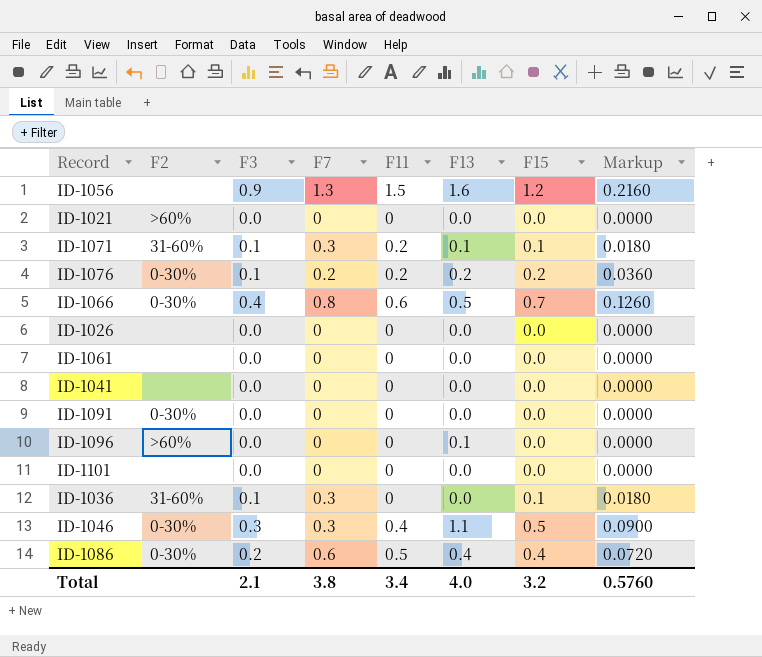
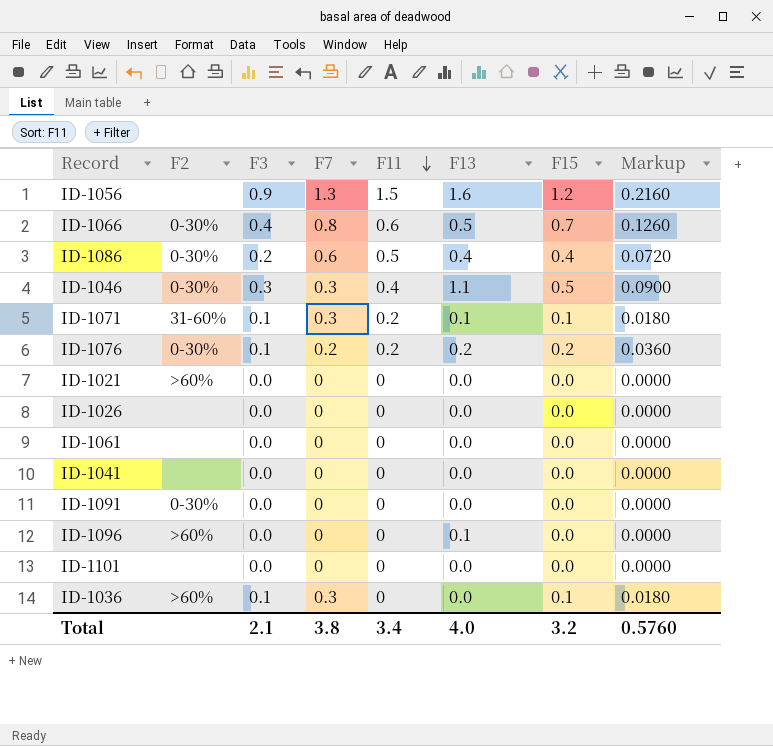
row order: none -> F11 descending
ID-1036 | F2: 31-60% -> >60%

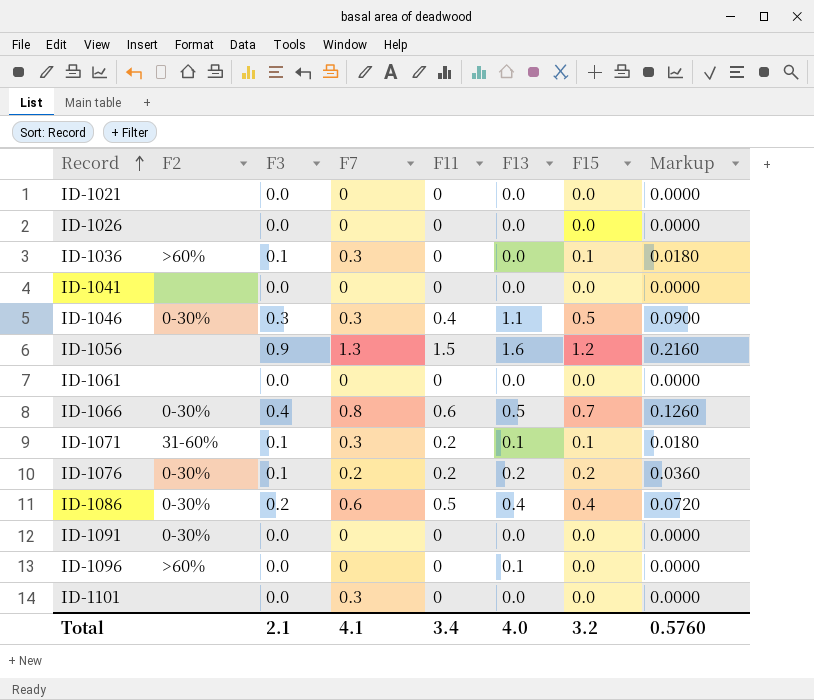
row order: F11 descending -> Record ascending
ID-1021 | F2: >60% -> none
ID-1101 | F7: 0 -> 0.3
Total | F7: 3.8 -> 4.1

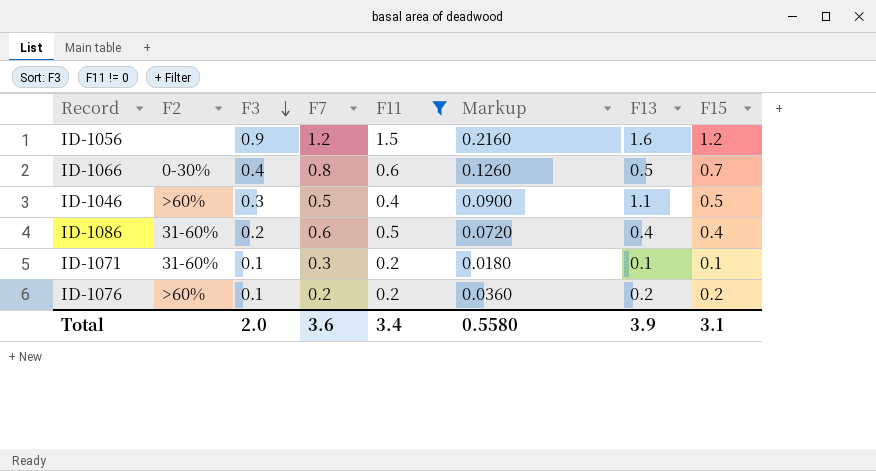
filter: none -> F11 != 0
row order: Record ascending -> F3 descending
column Markup | position: 8 -> 6
ID-1056 | F7: 1.3 -> 1.2
ID-1046 | F2: 0-30% -> >60%
ID-1046 | F7: 0.3 -> 0.5
ID-1086 | F2: 0-30% -> 31-60%
ID-1076 | F2: 0-30% -> >60%
Total | F3: 2.1 -> 2.0
Total | F7: 4.1 -> 3.6
Total | Markup: 0.5760 -> 0.5580
Total | F13: 4.0 -> 3.9
Total | F15: 3.2 -> 3.1

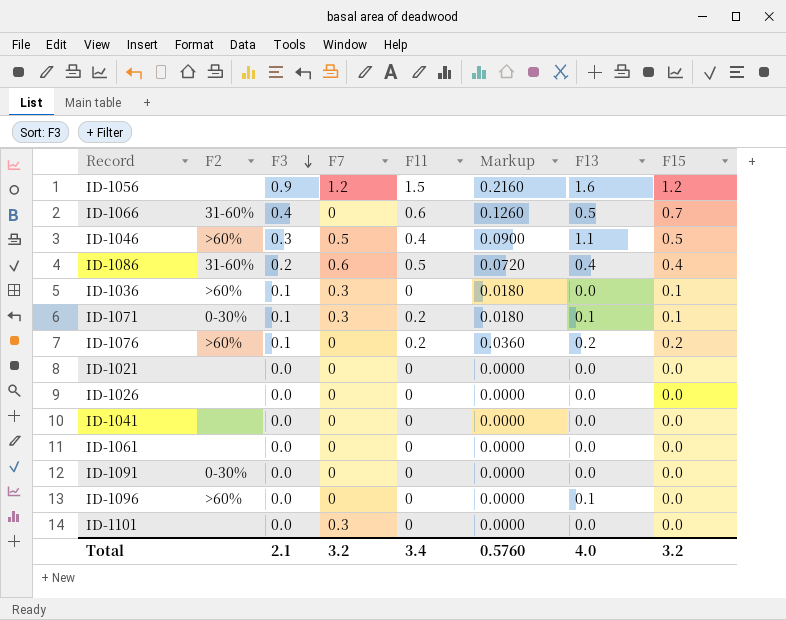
filter: F11 != 0 -> none
ID-1066 | F2: 0-30% -> 31-60%
ID-1066 | F7: 0.8 -> 0
ID-1071 | F2: 31-60% -> 0-30%
ID-1076 | F7: 0.2 -> 0
Total | F3: 2.0 -> 2.1
Total | F7: 3.6 -> 3.2
Total | Markup: 0.5580 -> 0.5760
Total | F13: 3.9 -> 4.0
Total | F15: 3.1 -> 3.2

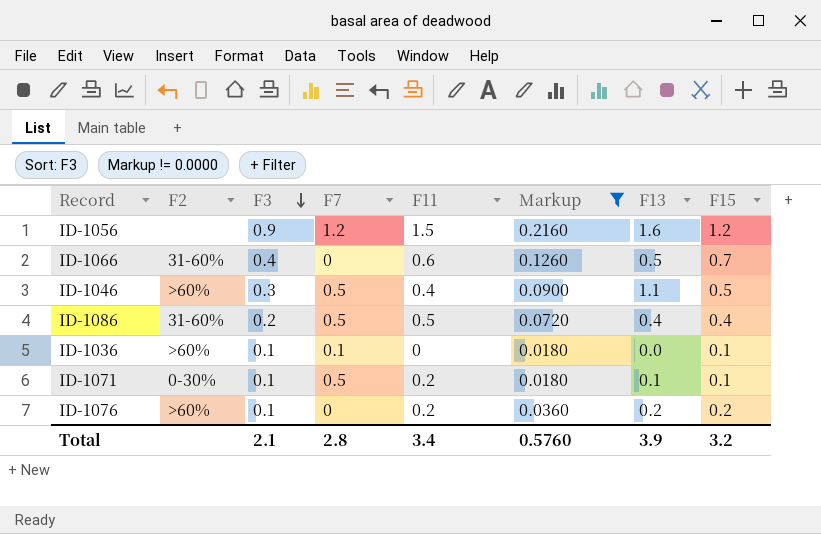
filter: none -> Markup != 0.0000
ID-1086 | F7: 0.6 -> 0.5
ID-1036 | F7: 0.3 -> 0.1
ID-1071 | F7: 0.3 -> 0.5
Total | F7: 3.2 -> 2.8
Total | F13: 4.0 -> 3.9

